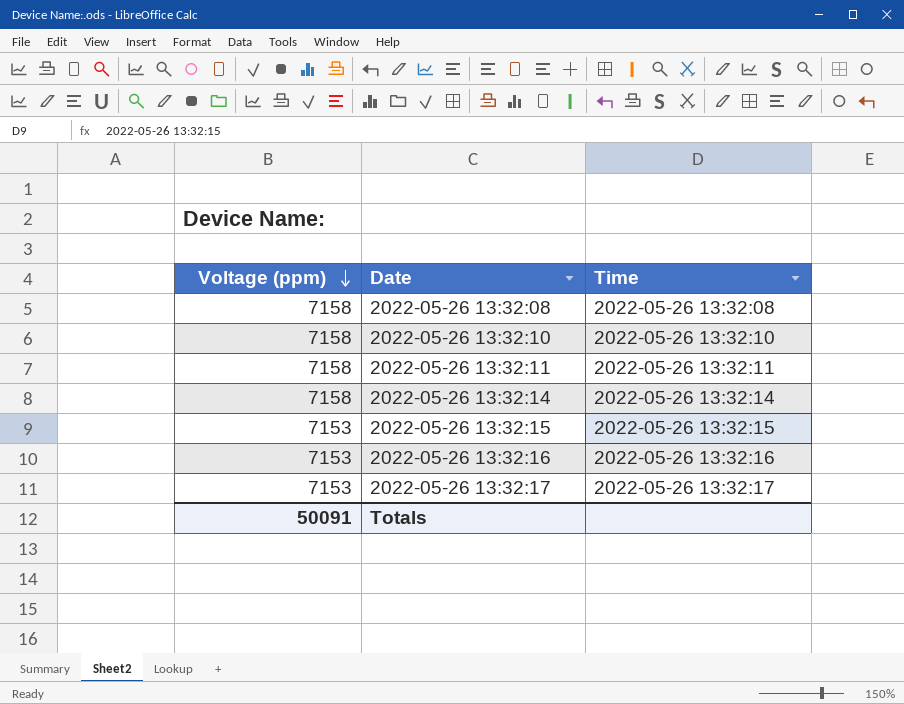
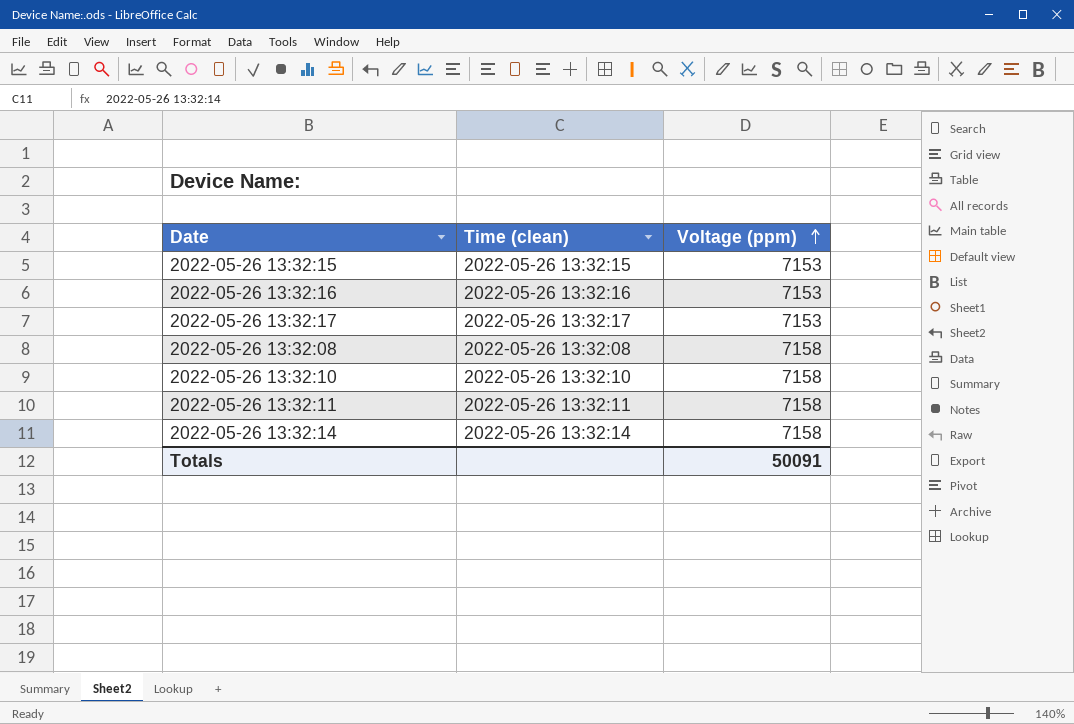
row order: Voltage (ppm) descending -> Voltage (ppm) ascending
column name: Time -> Time (clean)
column Voltage (ppm) | position: 1 -> 3

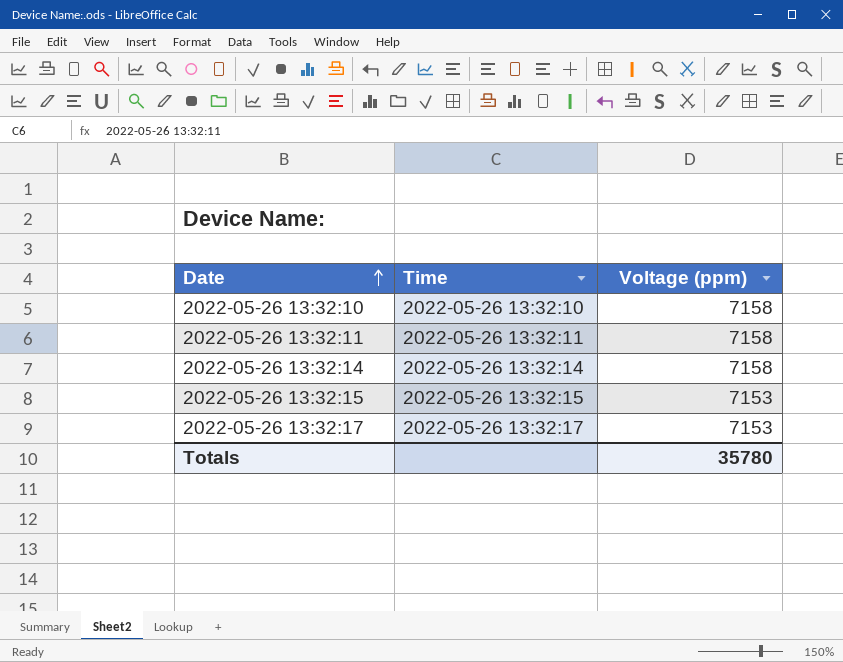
row order: Voltage (ppm) ascending -> Date ascending
column name: Time (clean) -> Time
row 2022-05-26 13:32:16: 2022-05-26 13:32:16 | 7153 -> none
row 2022-05-26 13:32:08: 2022-05-26 13:32:08 | 7158 -> none
Totals | Voltage (ppm): 50091 -> 35780

